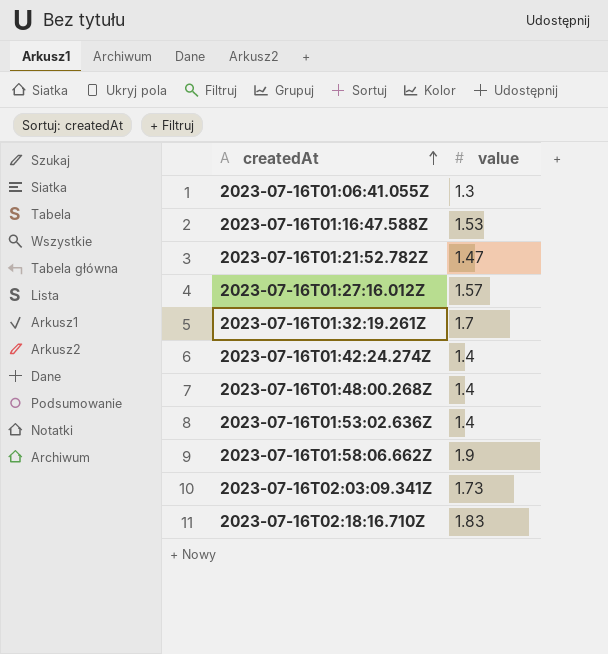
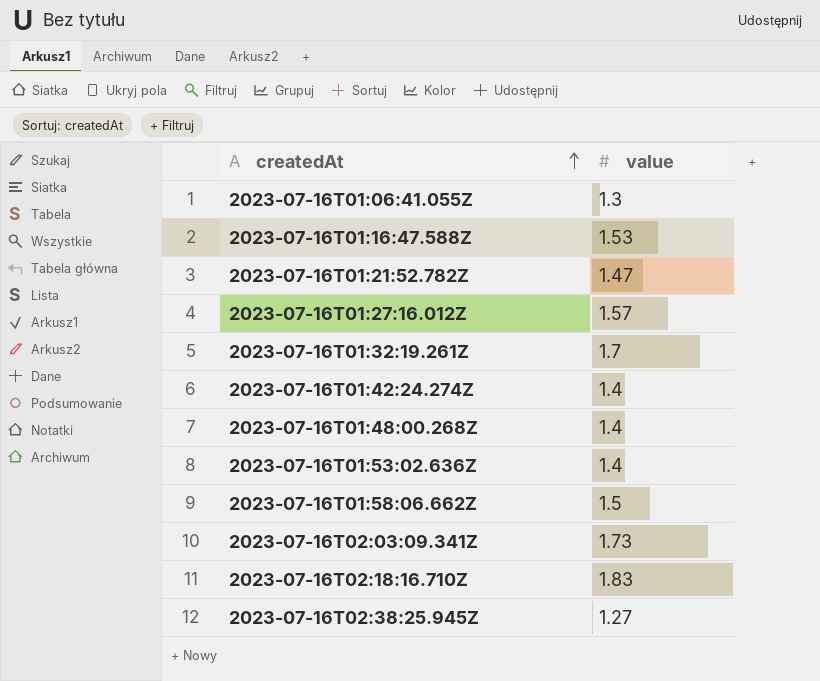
2023-07-16T01:58:06.662Z | value: 1.9 -> 1.5
row 2023-07-16T02:38:25.945Z: none -> 1.27

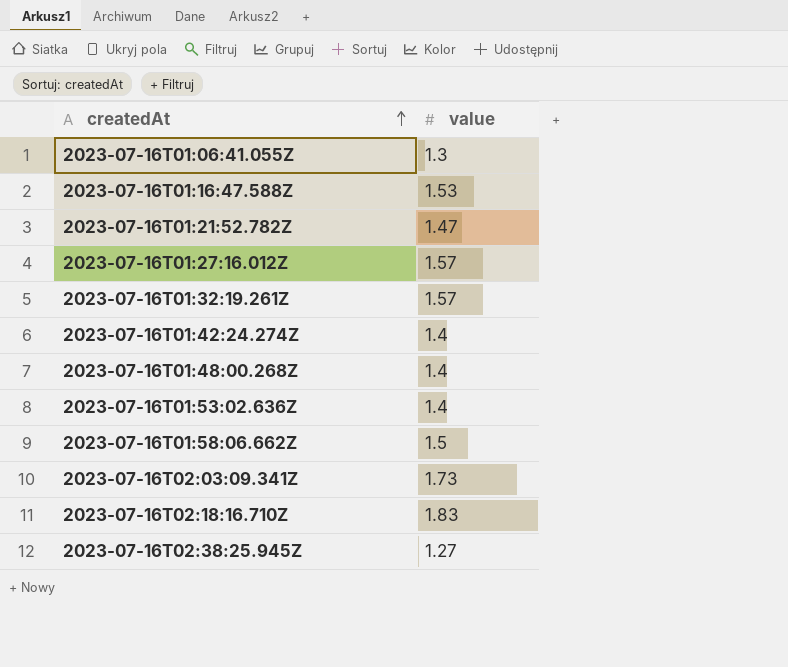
2023-07-16T01:32:19.261Z | value: 1.7 -> 1.57

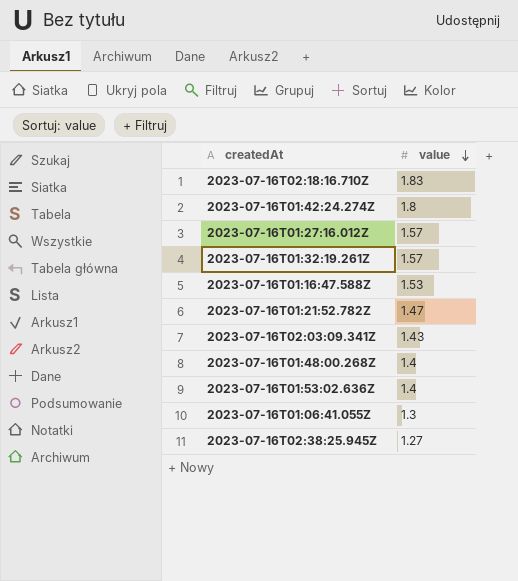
row order: createdAt ascending -> value descending
row 2023-07-16T01:58:06.662Z: 1.5 -> none
2023-07-16T01:42:24.274Z | value: 1.4 -> 1.8
2023-07-16T02:03:09.341Z | value: 1.73 -> 1.43

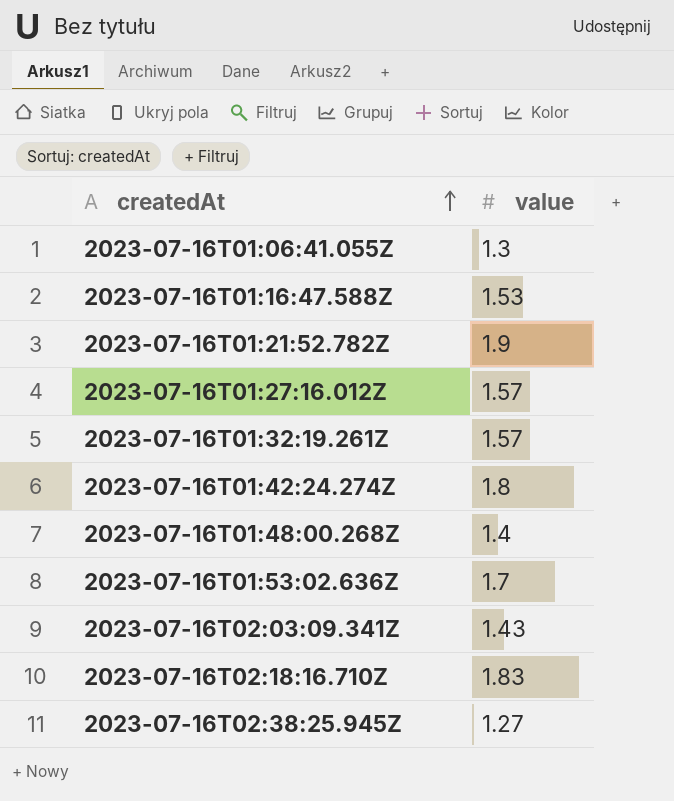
row order: value descending -> createdAt ascending
2023-07-16T01:21:52.782Z | value: 1.47 -> 1.9
2023-07-16T01:53:02.636Z | value: 1.4 -> 1.7

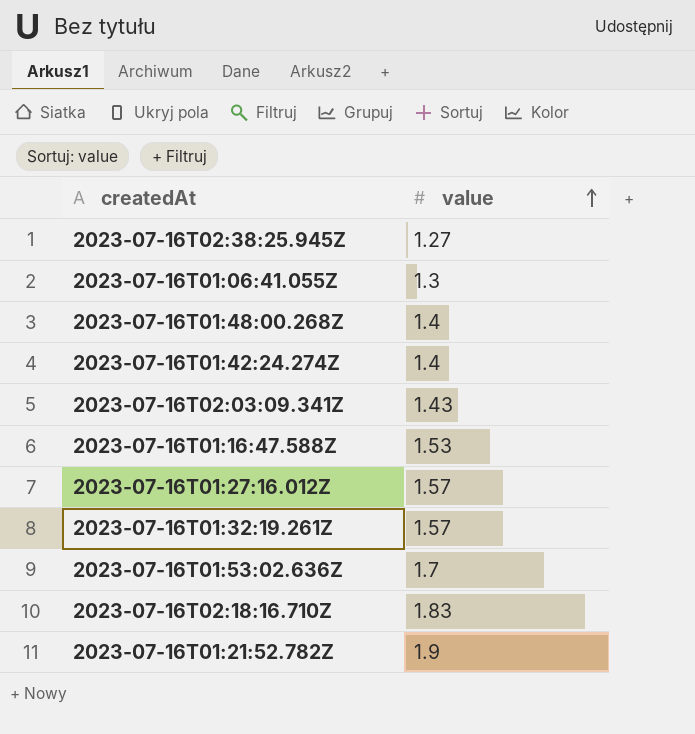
row order: createdAt ascending -> value ascending
2023-07-16T01:42:24.274Z | value: 1.8 -> 1.4

